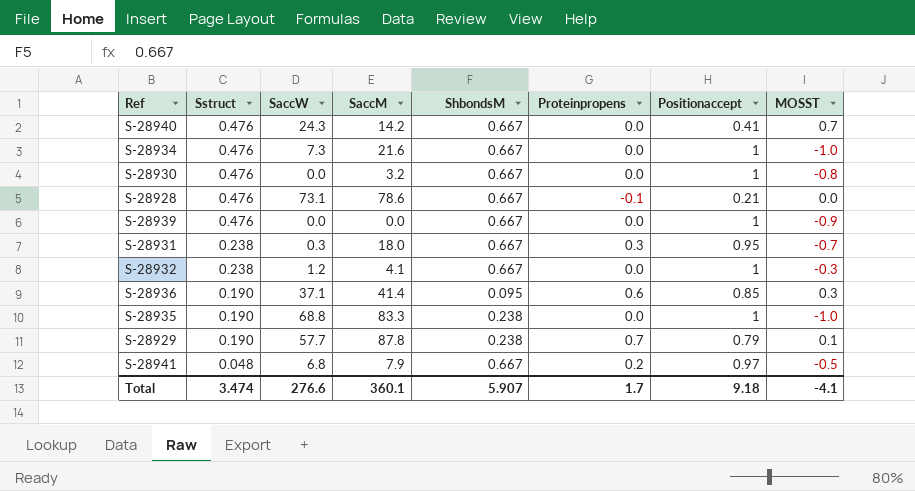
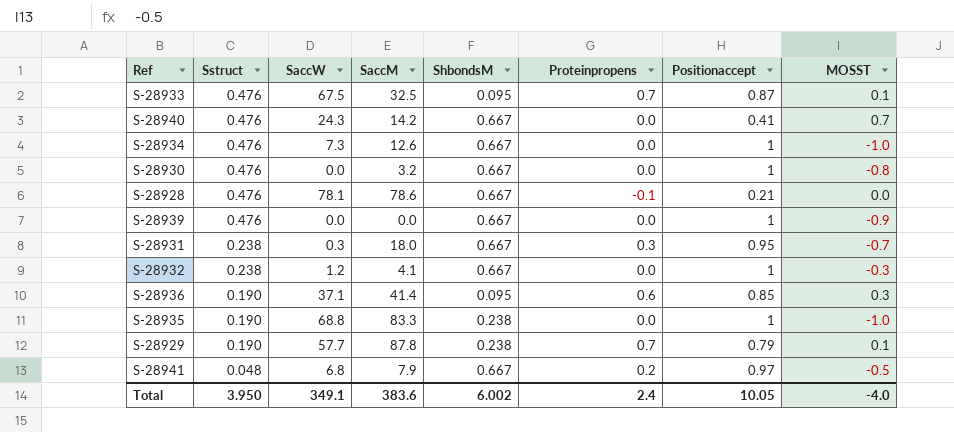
row S-28933: none -> 0.476 | 67.5 | 32.5 | 0.095 | 0.7 | 0.87 | 0.1
S-28934 | SaccM: 21.6 -> 12.6
S-28928 | SaccW: 73.1 -> 78.1
Total | Sstruct: 3.474 -> 3.950
Total | SaccW: 276.6 -> 349.1
Total | SaccM: 360.1 -> 383.6
Total | ShbondsM: 5.907 -> 6.002
Total | Proteinpropens: 1.7 -> 2.4
Total | Positionaccept: 9.18 -> 10.05
Total | MOSST: -4.1 -> -4.0

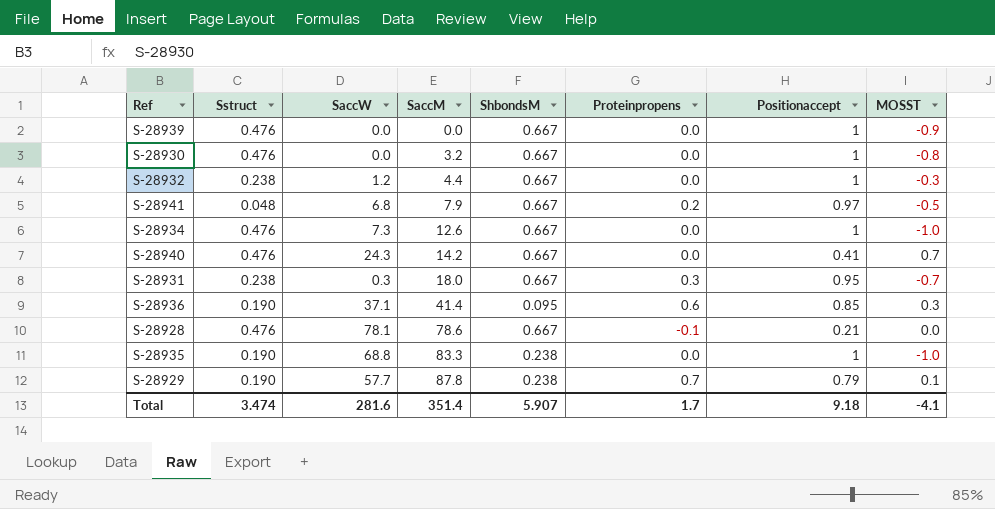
row order: Sstruct descending -> SaccM ascending
row S-28933: 0.476 | 67.5 | 32.5 | 0.095 | 0.7 | 0.87 | 0.1 -> none
S-28932 | SaccM: 4.1 -> 4.4
Total | Sstruct: 3.950 -> 3.474
Total | SaccW: 349.1 -> 281.6
Total | SaccM: 383.6 -> 351.4
Total | ShbondsM: 6.002 -> 5.907
Total | Proteinpropens: 2.4 -> 1.7
Total | Positionaccept: 10.05 -> 9.18
Total | MOSST: -4.0 -> -4.1

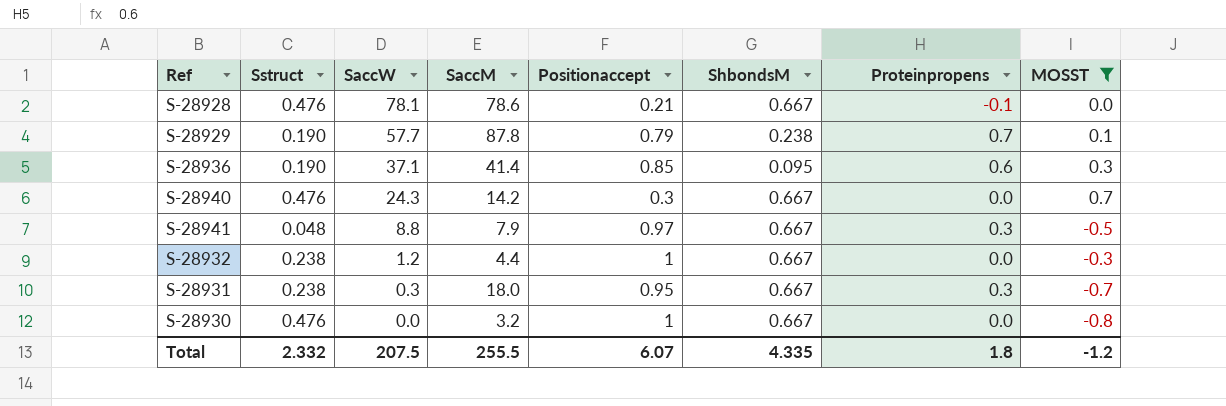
filter: none -> MOSST >= -0.8
row order: SaccM ascending -> SaccW descending
column Positionaccept | position: 7 -> 5
S-28940 | Positionaccept: 0.41 -> 0.3
S-28941 | SaccW: 6.8 -> 8.8
S-28941 | Proteinpropens: 0.2 -> 0.3
Total | Sstruct: 3.474 -> 2.332
Total | SaccW: 281.6 -> 207.5
Total | SaccM: 351.4 -> 255.5
Total | Positionaccept: 9.18 -> 6.07
Total | ShbondsM: 5.907 -> 4.335
Total | Proteinpropens: 1.7 -> 1.8
Total | MOSST: -4.1 -> -1.2

